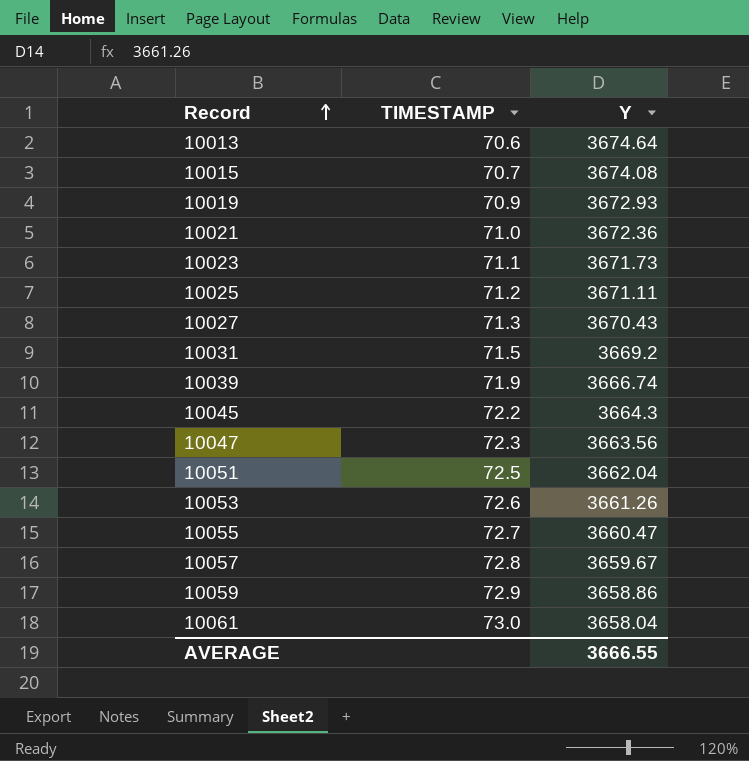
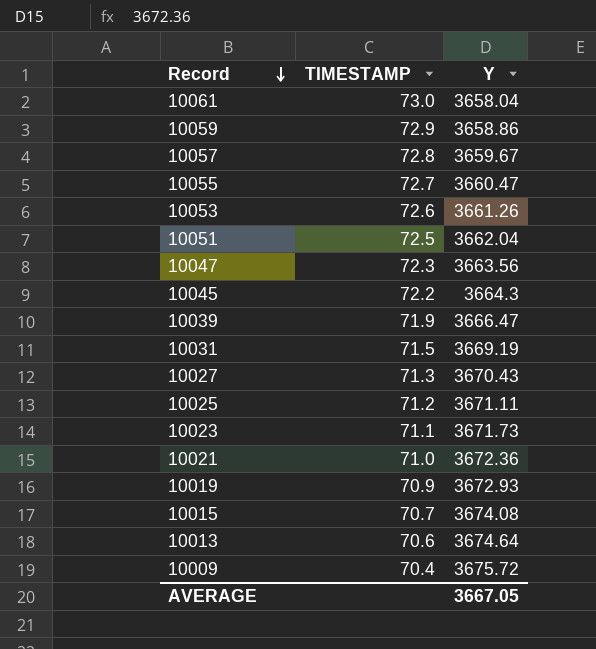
row order: Record ascending -> Record descending
10039 | Y: 3666.74 -> 3666.47
10031 | Y: 3669.2 -> 3669.19
row 10009: none -> 70.4 | 3675.72
AVERAGE | Y: 3666.55 -> 3667.05

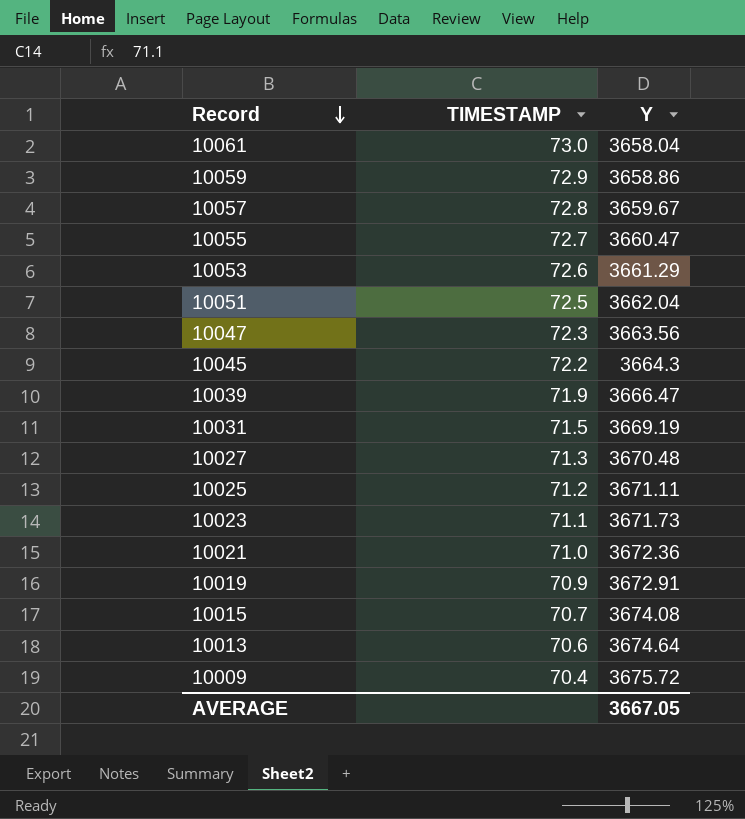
10053 | Y: 3661.26 -> 3661.29
10027 | Y: 3670.43 -> 3670.48
10019 | Y: 3672.93 -> 3672.91

